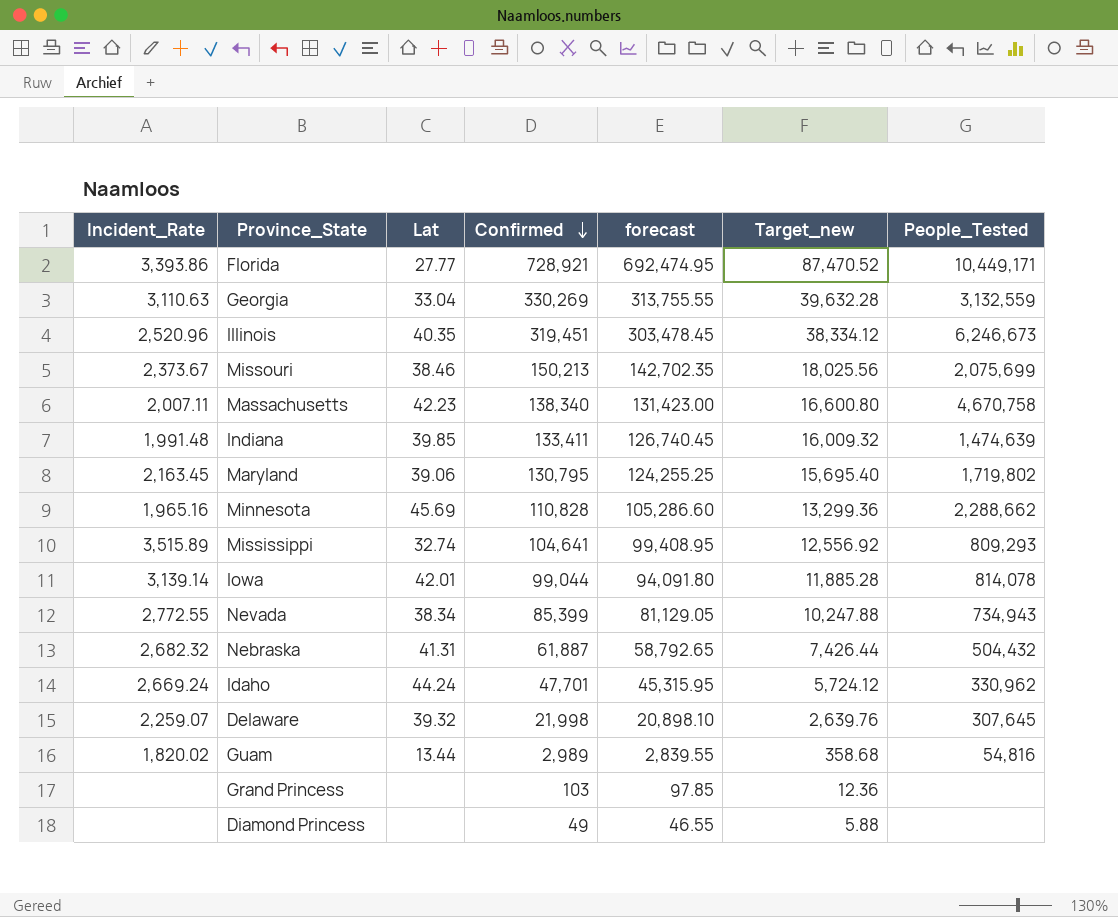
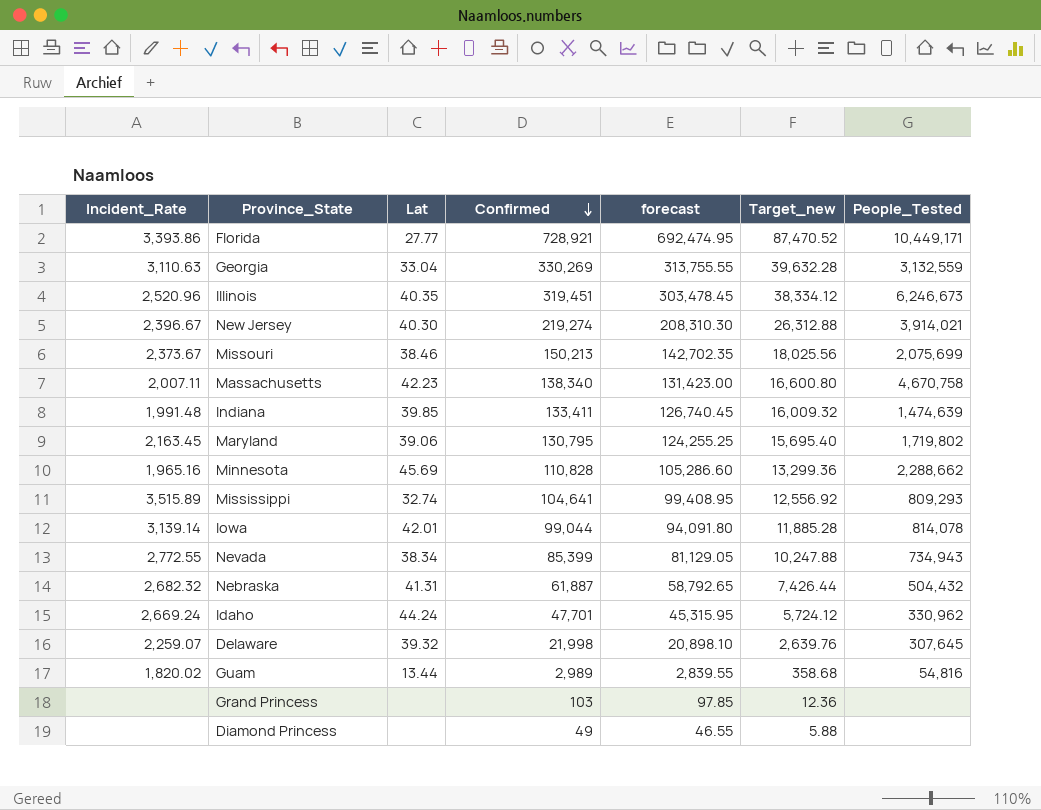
row New Jersey: none -> 2,396.67 | 40.30 | 219,274 | 208,310.30 | 26,312.88 | 3,914,021

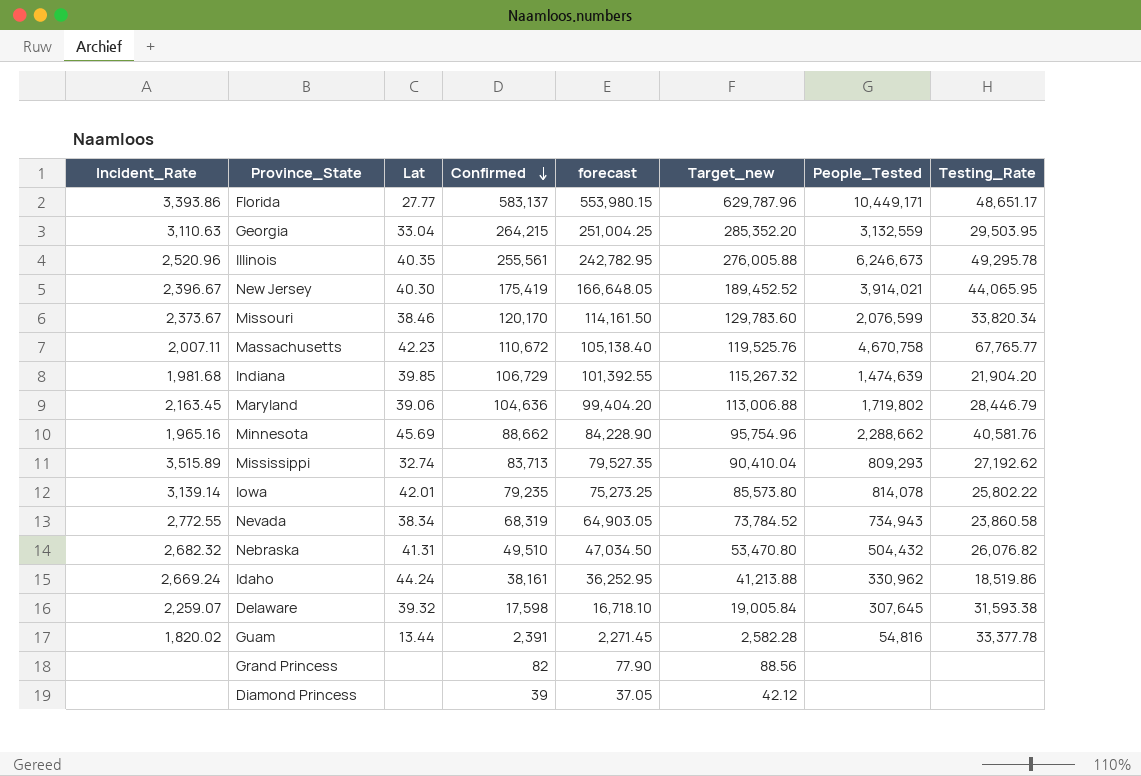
column Target_new | formula: [Confirmed] * 0.12 -> [Confirmed] * 1.08
column Testing_Rate | position: none -> 8
Florida | Confirmed: 728,921 -> 583,137
Florida | forecast: 692,474.95 -> 553,980.15
Georgia | Confirmed: 330,269 -> 264,215
Georgia | forecast: 313,755.55 -> 251,004.25
Illinois | Confirmed: 319,451 -> 255,561
Illinois | forecast: 303,478.45 -> 242,782.95
New Jersey | Confirmed: 219,274 -> 175,419
New Jersey | forecast: 208,310.30 -> 166,648.05
Missouri | Confirmed: 150,213 -> 120,170
Missouri | forecast: 142,702.35 -> 114,161.50
Missouri | People_Tested: 2,075,699 -> 2,076,599
Massachusetts | Confirmed: 138,340 -> 110,672
Massachusetts | forecast: 131,423.00 -> 105,138.40
Indiana | Incident_Rate: 1,991.48 -> 1,981.68
Indiana | Confirmed: 133,411 -> 106,729
Indiana | forecast: 126,740.45 -> 101,392.55
Maryland | Confirmed: 130,795 -> 104,636
Maryland | forecast: 124,255.25 -> 99,404.20
Minnesota | Confirmed: 110,828 -> 88,662
Minnesota | forecast: 105,286.60 -> 84,228.90
Mississippi | Confirmed: 104,641 -> 83,713
Mississippi | forecast: 99,408.95 -> 79,527.35
Iowa | Confirmed: 99,044 -> 79,235
Iowa | forecast: 94,091.80 -> 75,273.25
Nevada | Confirmed: 85,399 -> 68,319
Nevada | forecast: 81,129.05 -> 64,903.05
Nebraska | Confirmed: 61,887 -> 49,510
Nebraska | forecast: 58,792.65 -> 47,034.50
Idaho | Confirmed: 47,701 -> 38,161
Idaho | forecast: 45,315.95 -> 36,252.95
Delaware | Confirmed: 21,998 -> 17,598
Delaware | forecast: 20,898.10 -> 16,718.10
Guam | Confirmed: 2,989 -> 2,391
Guam | forecast: 2,839.55 -> 2,271.45
Grand Princess | Confirmed: 103 -> 82
Grand Princess | forecast: 97.85 -> 77.90
Diamond Princess | Confirmed: 49 -> 39
Diamond Princess | forecast: 46.55 -> 37.05

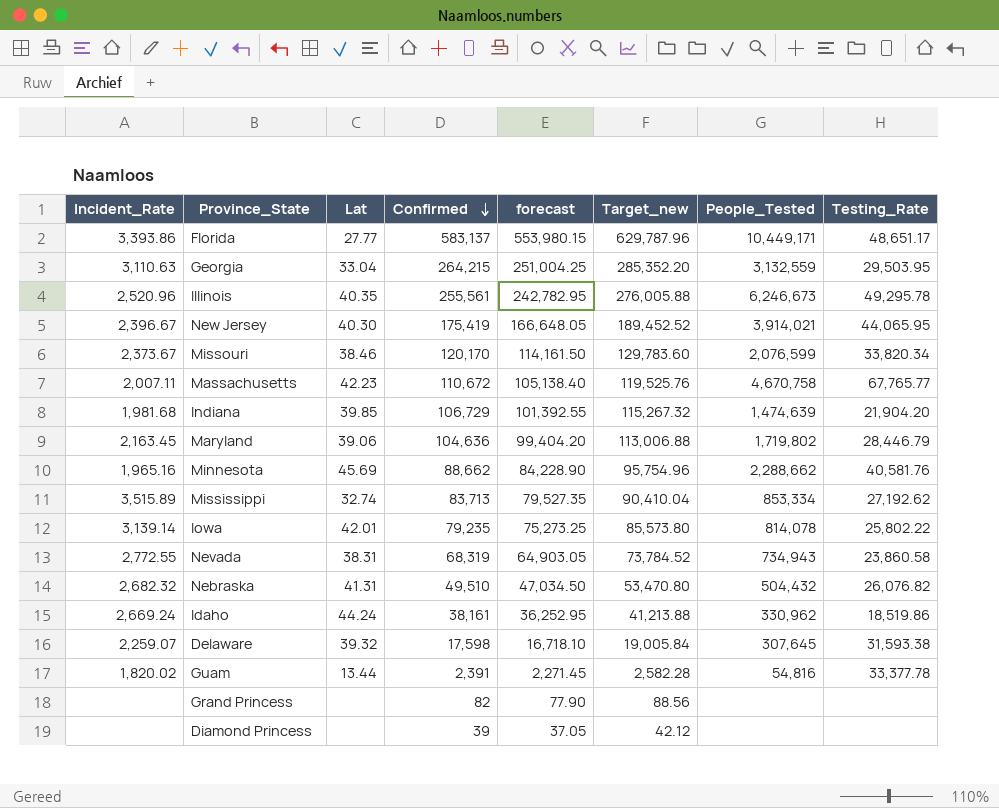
Mississippi | People_Tested: 809,293 -> 853,334
Nevada | Lat: 38.34 -> 38.31

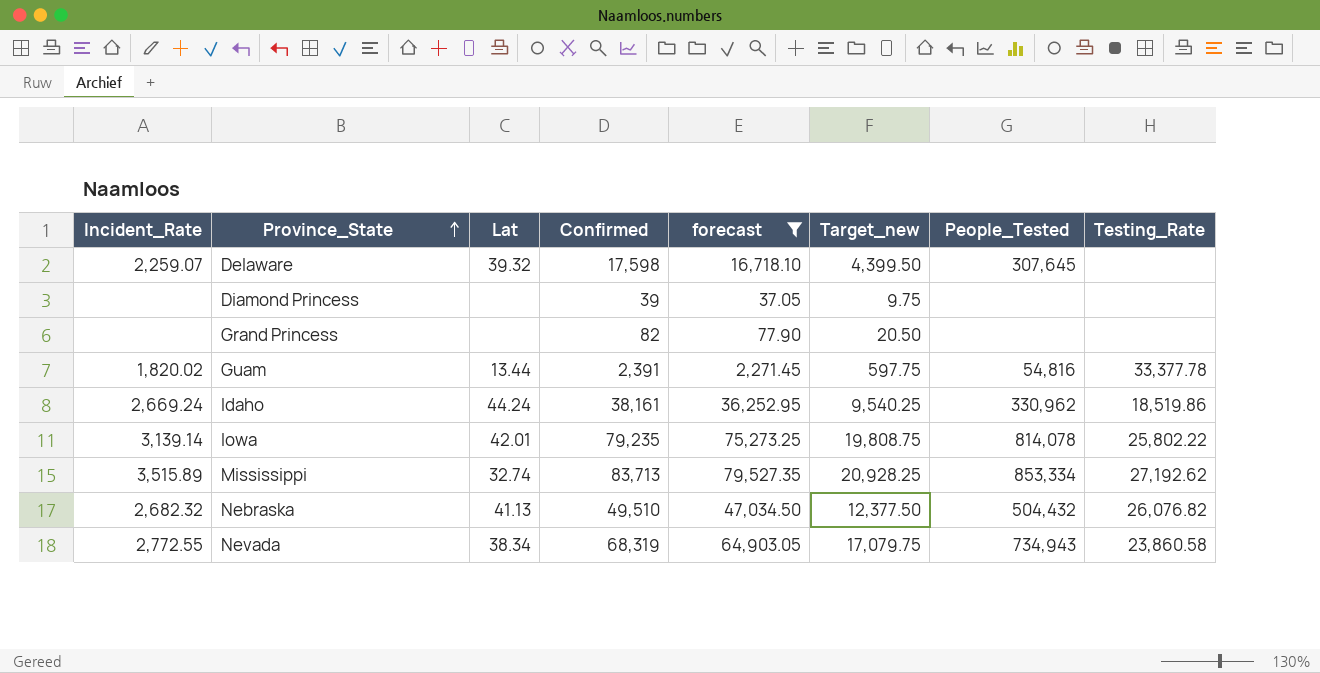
filter: none -> forecast <= 79,527.35
row order: Confirmed descending -> Province_State ascending
column Target_new | formula: [Confirmed] * 1.08 -> [Confirmed] * 0.25
Delaware | Testing_Rate: 31,593.38 -> none
Nebraska | Lat: 41.31 -> 41.13
Nevada | Lat: 38.31 -> 38.34

